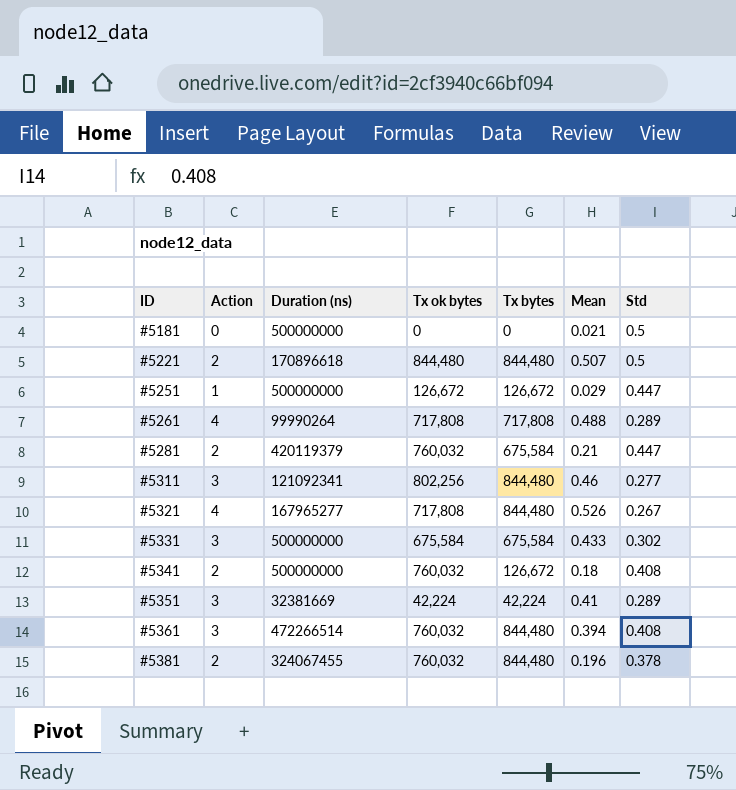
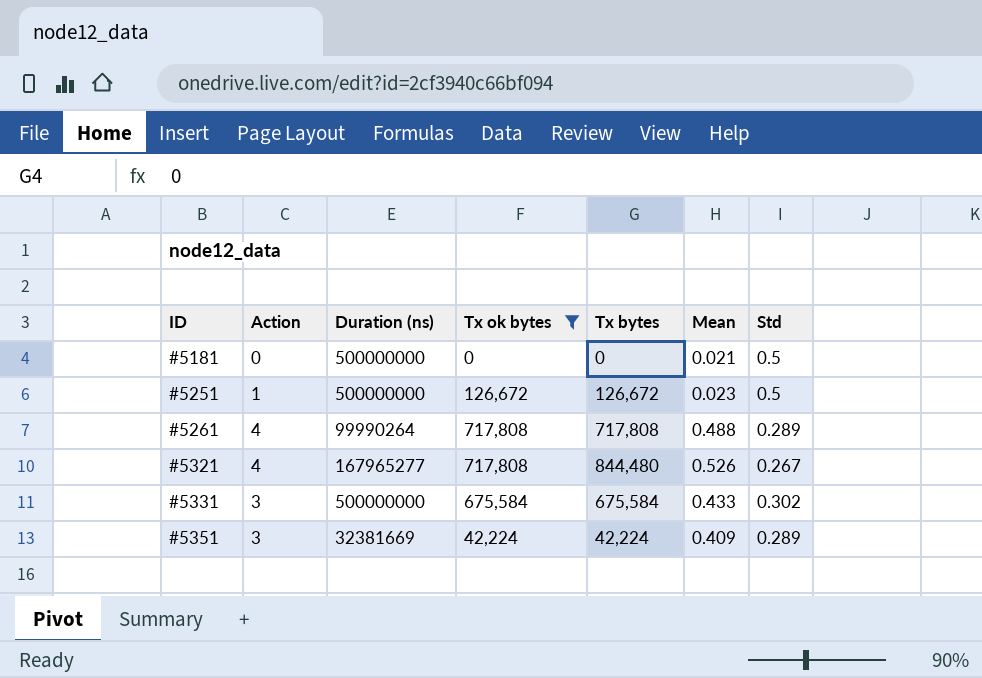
filter: none -> Tx ok bytes <= 717,808
#5251 | Mean: 0.029 -> 0.023
#5251 | Std: 0.447 -> 0.5
#5351 | Mean: 0.41 -> 0.409

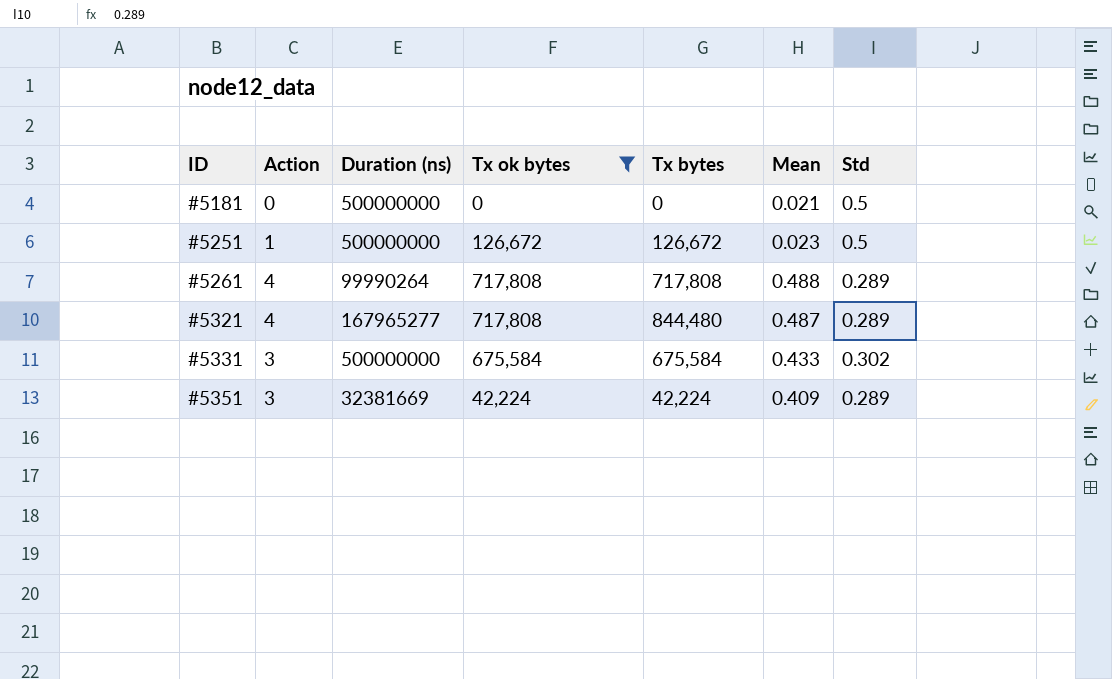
#5321 | Mean: 0.526 -> 0.487
#5321 | Std: 0.267 -> 0.289

